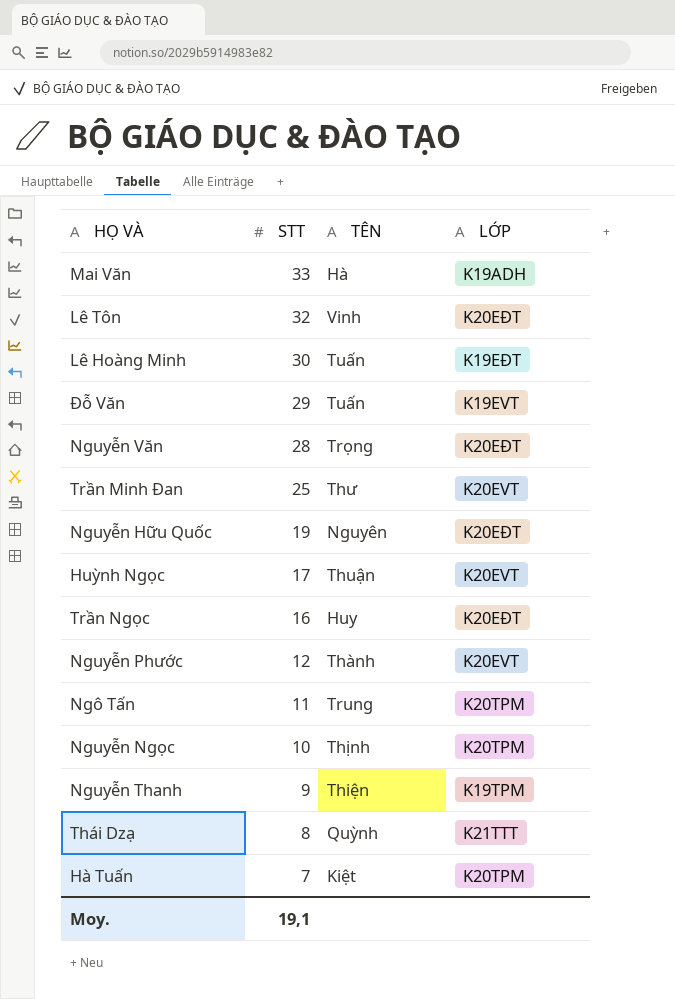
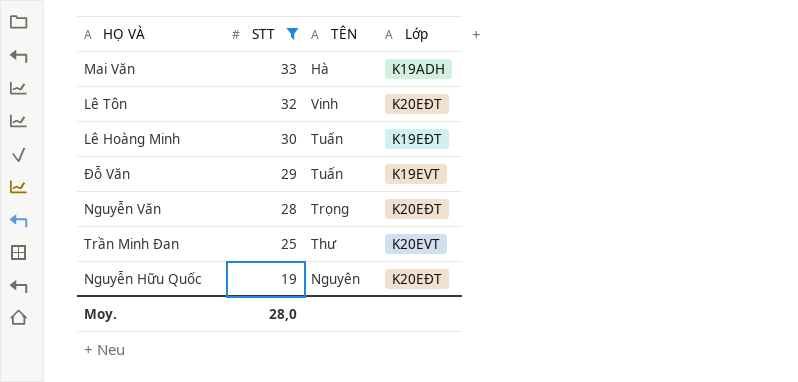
filter: none -> STT >= 19
column name: LỚP -> Lớp
Moy. | STT: 19,1 -> 28,0

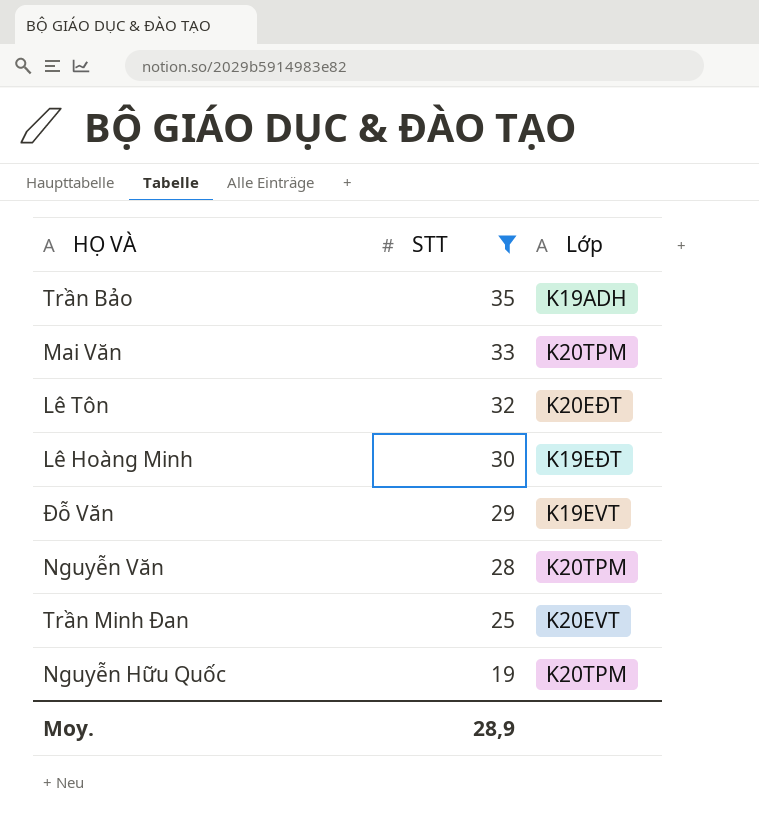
column TÊN | position: 3 -> none
row Trần Bảo: none -> 35 | K19ADH
Mai Văn | Lớp: K19ADH -> K20TPM
Nguyễn Văn | Lớp: K20EĐT -> K20TPM
Nguyễn Hữu Quốc | Lớp: K20EĐT -> K20TPM
Moy. | STT: 28,0 -> 28,9

